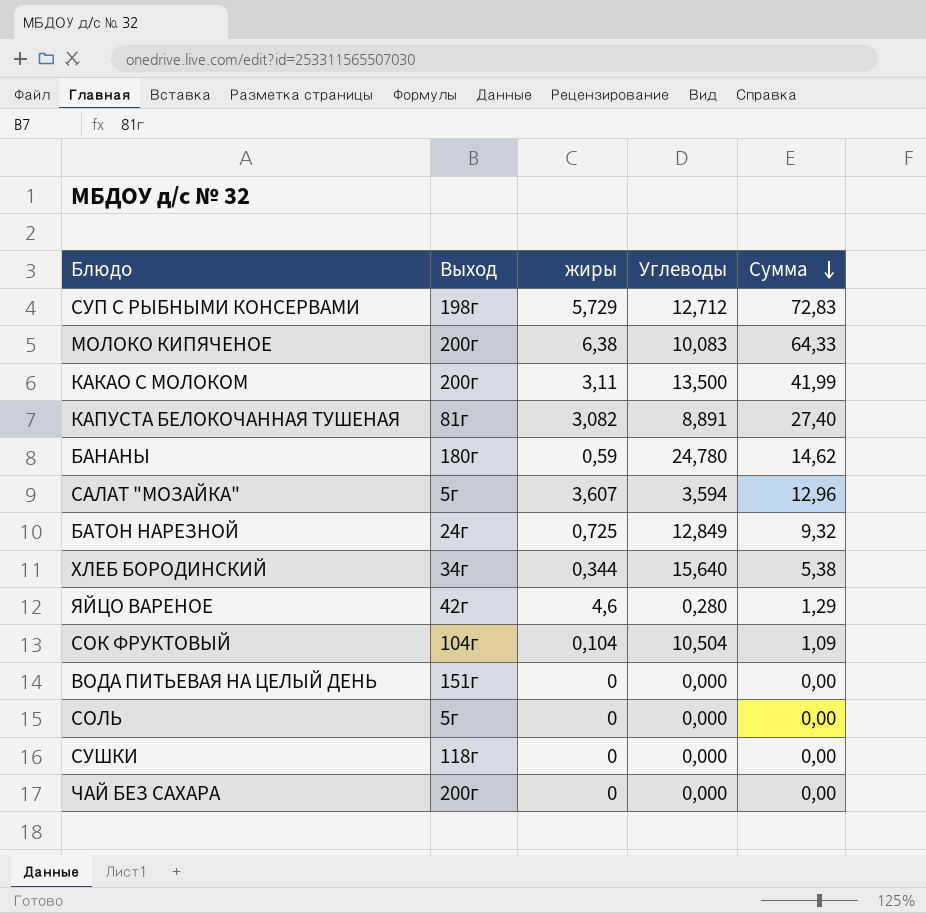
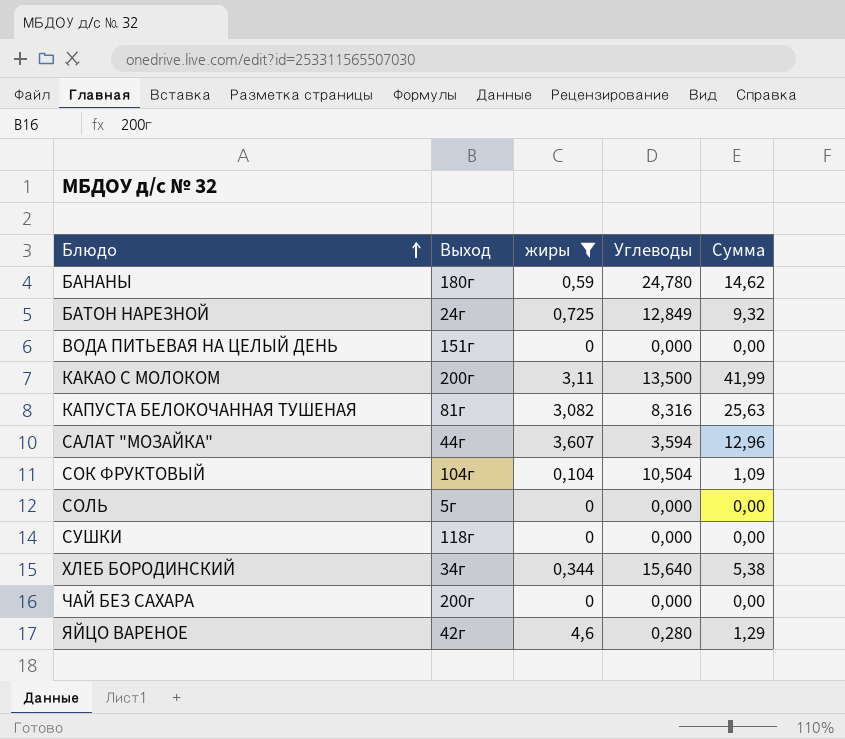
filter: none -> жиры <= 4,6
row order: Сумма descending -> Блюдо ascending
КАПУСТА БЕЛОКОЧАННАЯ ТУШЕНАЯ | Углеводы: 8,891 -> 8,316
КАПУСТА БЕЛОКОЧАННАЯ ТУШЕНАЯ | Сумма: 27,40 -> 25,63
САЛАТ "МОЗАЙКА" | Выход: 5г -> 44г

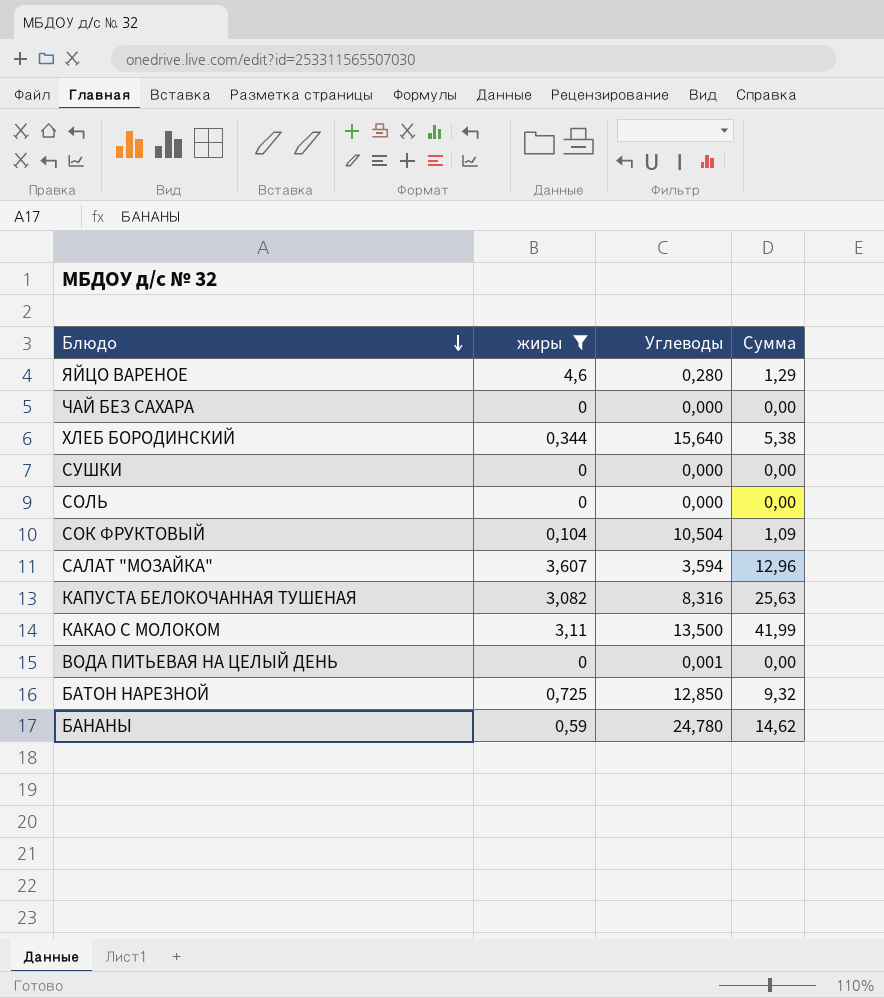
row order: Блюдо ascending -> Блюдо descending
column Выход | position: 2 -> none
ВОДА ПИТЬЕВАЯ НА ЦЕЛЫЙ ДЕНЬ | Углеводы: 0,000 -> 0,001
БАТОН НАРЕЗНОЙ | Углеводы: 12,849 -> 12,850

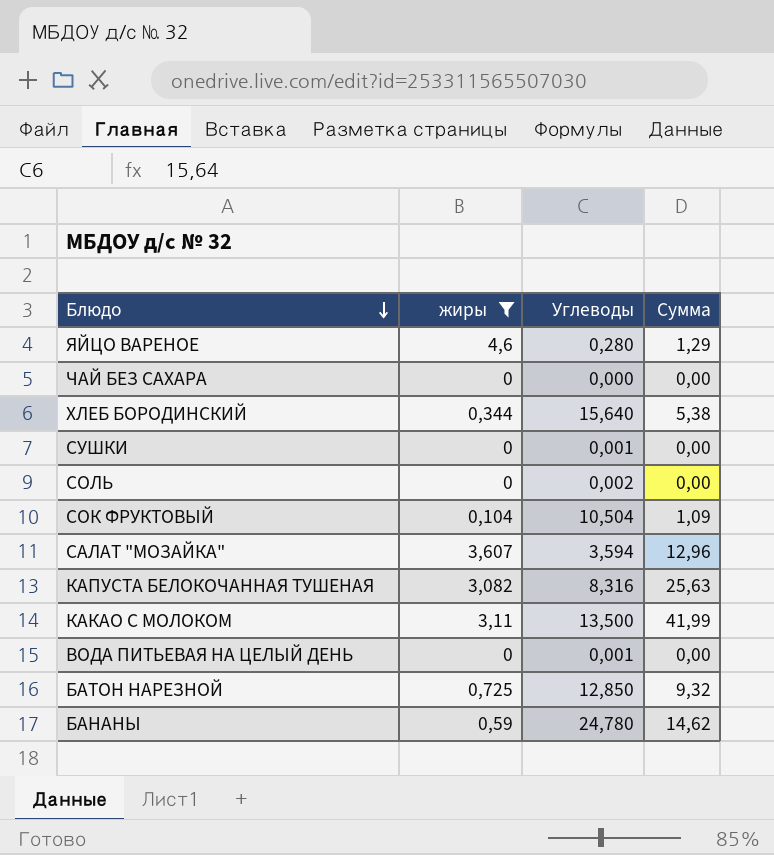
СУШКИ | Углеводы: 0,000 -> 0,001
СОЛЬ | Углеводы: 0,000 -> 0,002

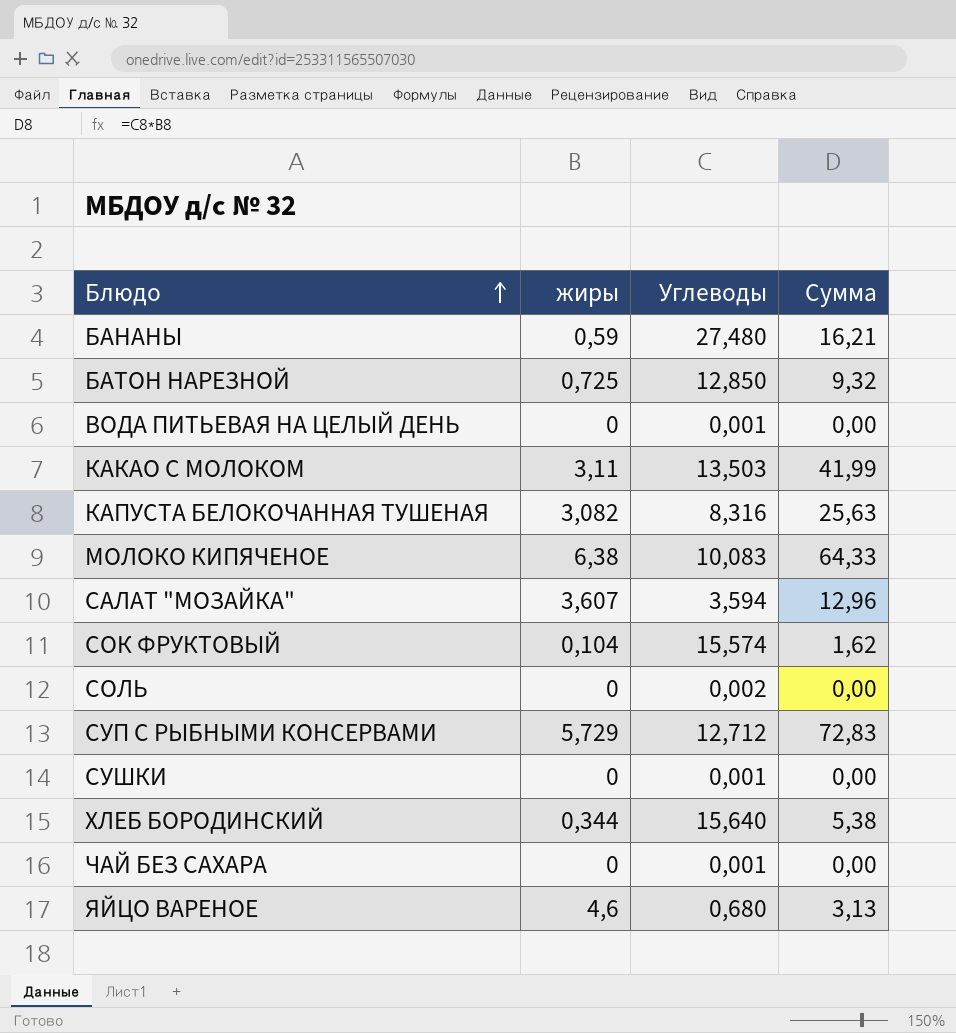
filter: жиры <= 4,6 -> none
row order: Блюдо descending -> Блюдо ascending
БАНАНЫ | Углеводы: 24,780 -> 27,480
БАНАНЫ | Сумма: 14,62 -> 16,21
КАКАО С МОЛОКОМ | Углеводы: 13,500 -> 13,503
СОК ФРУКТОВЫЙ | Углеводы: 10,504 -> 15,574
СОК ФРУКТОВЫЙ | Сумма: 1,09 -> 1,62
ЧАЙ БЕЗ САХАРА | Углеводы: 0,000 -> 0,001
ЯЙЦО ВАРЕНОЕ | Углеводы: 0,280 -> 0,680
ЯЙЦО ВАРЕНОЕ | Сумма: 1,29 -> 3,13

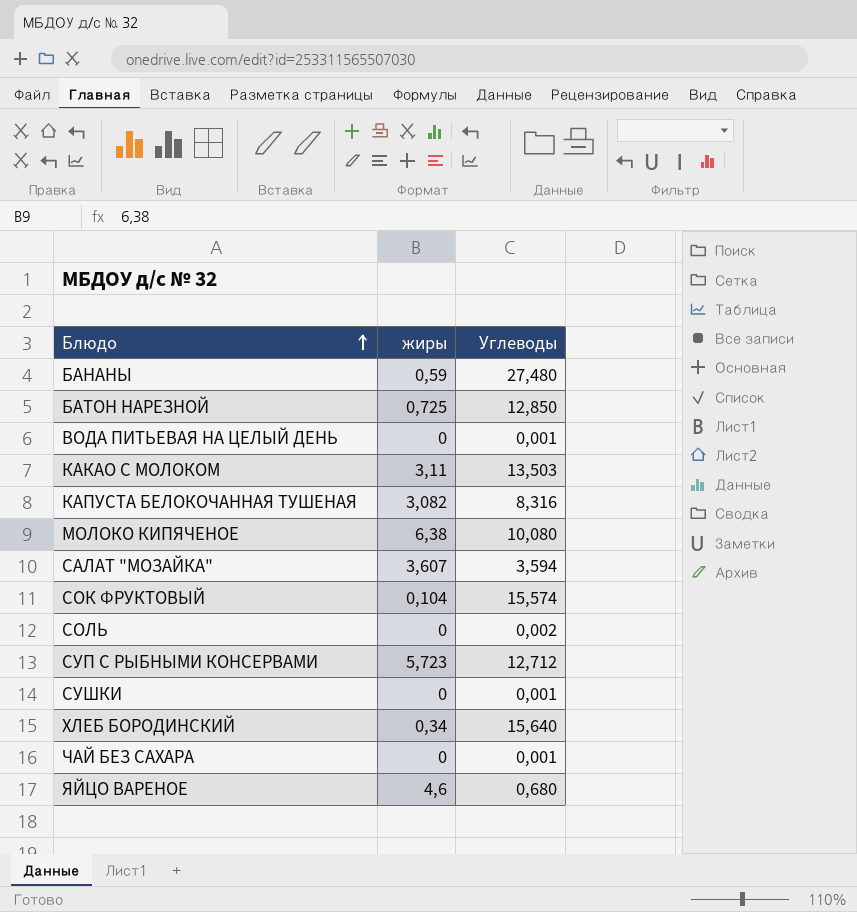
column Сумма | formula: [жиры] * [Углеводы] -> none
МОЛОКО КИПЯЧЕНОЕ | Углеводы: 10,083 -> 10,080
СУП С РЫБНЫМИ КОНСЕРВАМИ | жиры: 5,729 -> 5,723
ХЛЕБ БОРОДИНСКИЙ | жиры: 0,344 -> 0,34

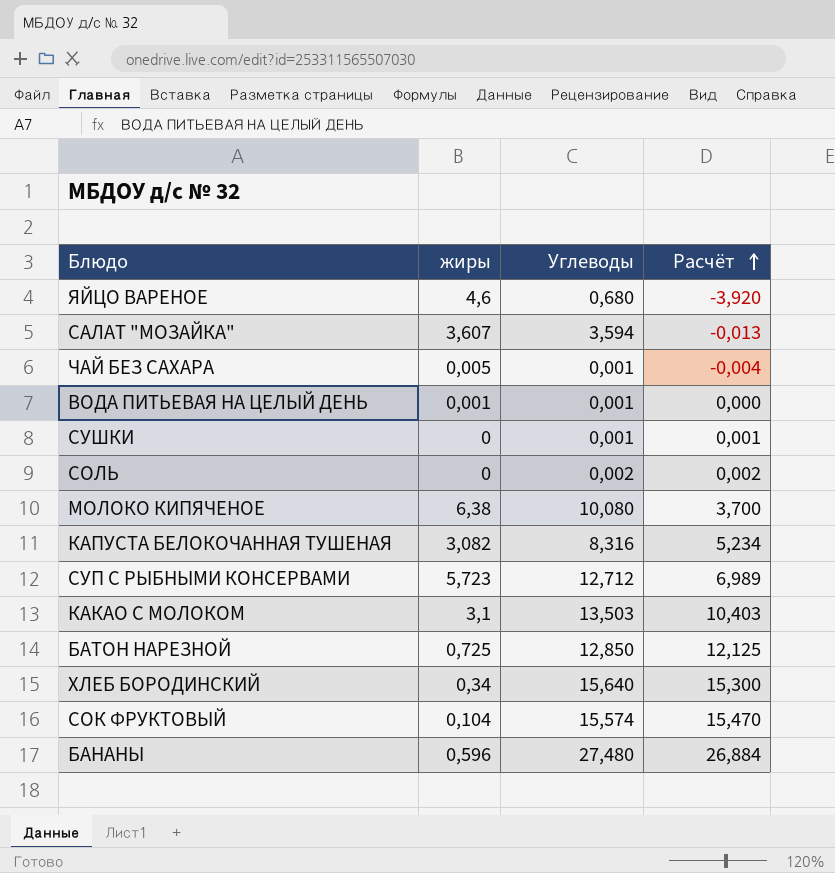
row order: Блюдо ascending -> Расчёт ascending
column Расчёт | formula: none -> [Углеводы] - [жиры]
ЧАЙ БЕЗ САХАРА | жиры: 0 -> 0,005
ВОДА ПИТЬЕВАЯ НА ЦЕЛЫЙ ДЕНЬ | жиры: 0 -> 0,001
КАКАО С МОЛОКОМ | жиры: 3,11 -> 3,1
БАНАНЫ | жиры: 0,59 -> 0,596

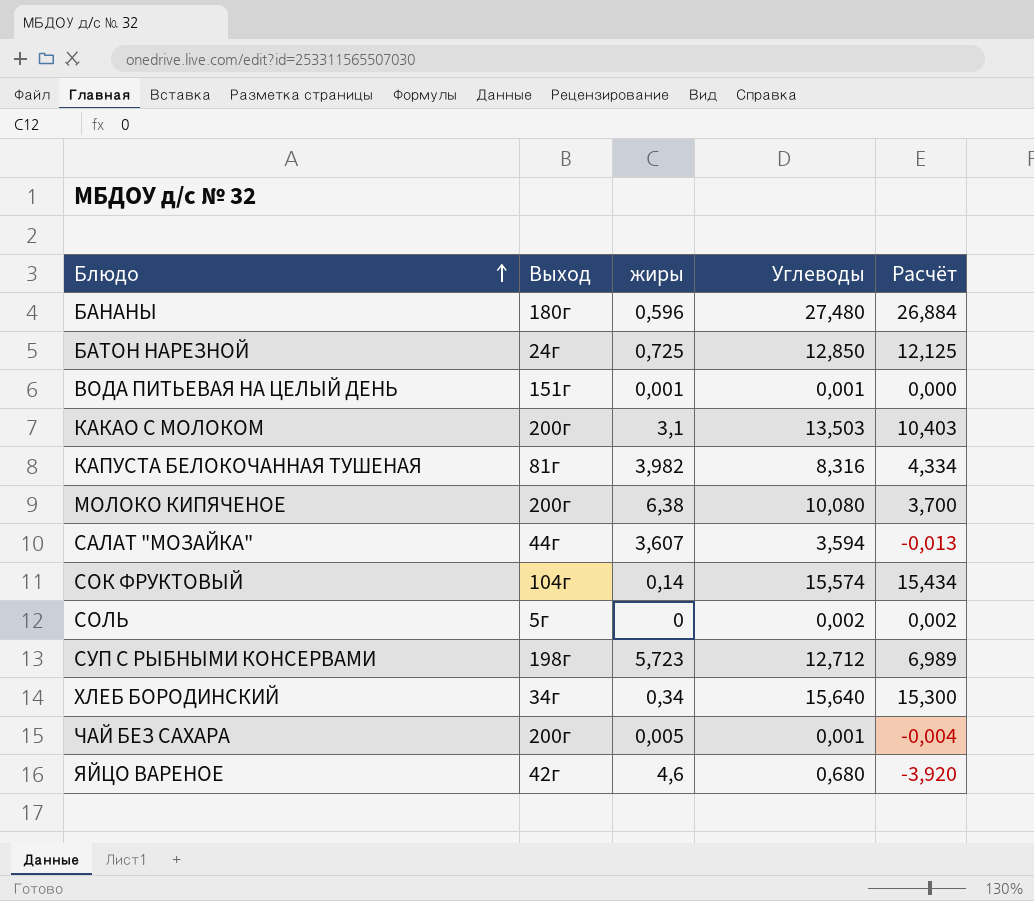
row order: Расчёт ascending -> Блюдо ascending
column Выход | position: none -> 2
row СУШКИ: 0 | 0,001 | 0,001 -> none
КАПУСТА БЕЛОКОЧАННАЯ ТУШЕНАЯ | жиры: 3,082 -> 3,982
КАПУСТА БЕЛОКОЧАННАЯ ТУШЕНАЯ | Расчёт: 5,234 -> 4,334
СОК ФРУКТОВЫЙ | жиры: 0,104 -> 0,14
СОК ФРУКТОВЫЙ | Расчёт: 15,470 -> 15,434

